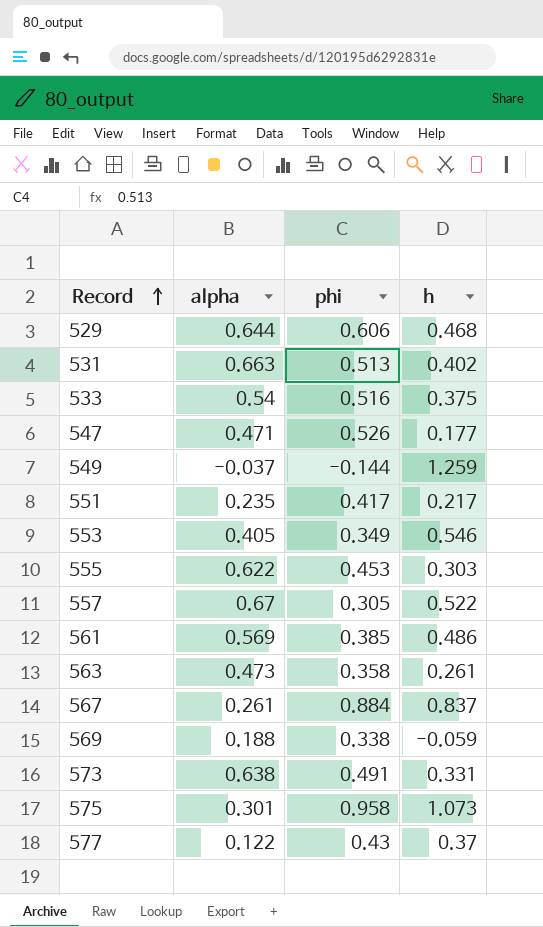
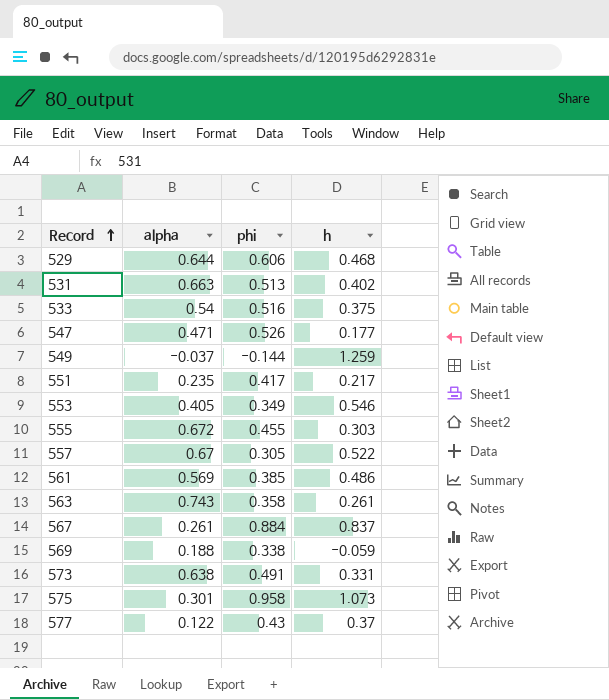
555 | alpha: 0.622 -> 0.672
555 | phi: 0.453 -> 0.455
563 | alpha: 0.473 -> 0.743

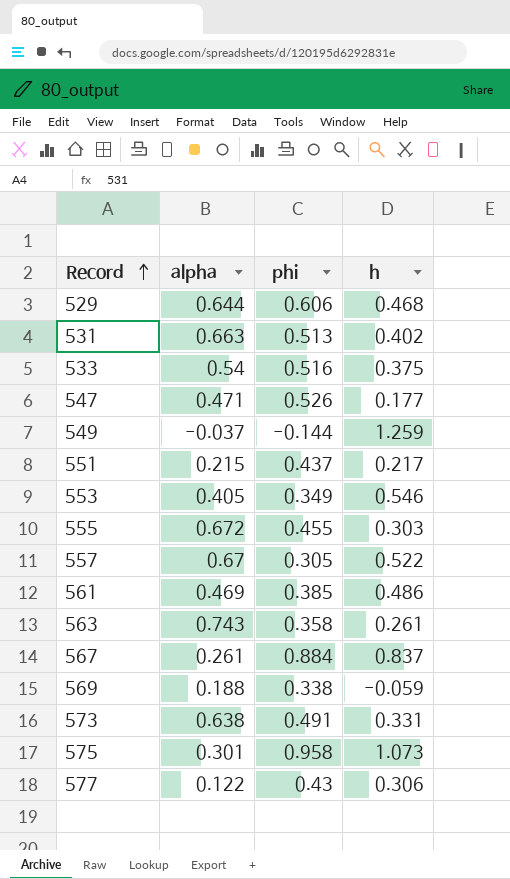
551 | alpha: 0.235 -> 0.215
551 | phi: 0.417 -> 0.437
561 | alpha: 0.569 -> 0.469
577 | h: 0.37 -> 0.306

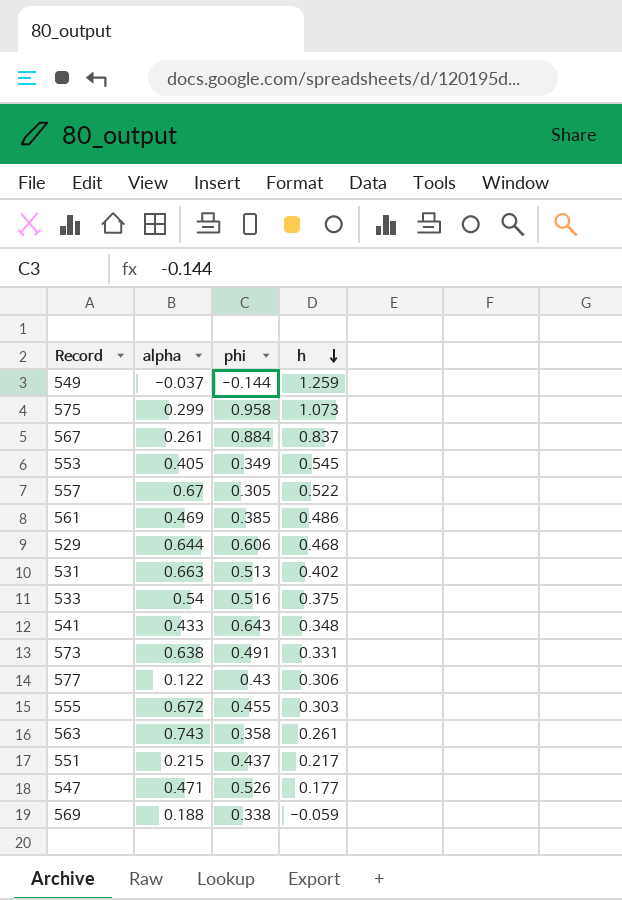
row order: Record ascending -> h descending
575 | alpha: 0.301 -> 0.299
553 | h: 0.546 -> 0.545
row 541: none -> 0.433 | 0.643 | 0.348

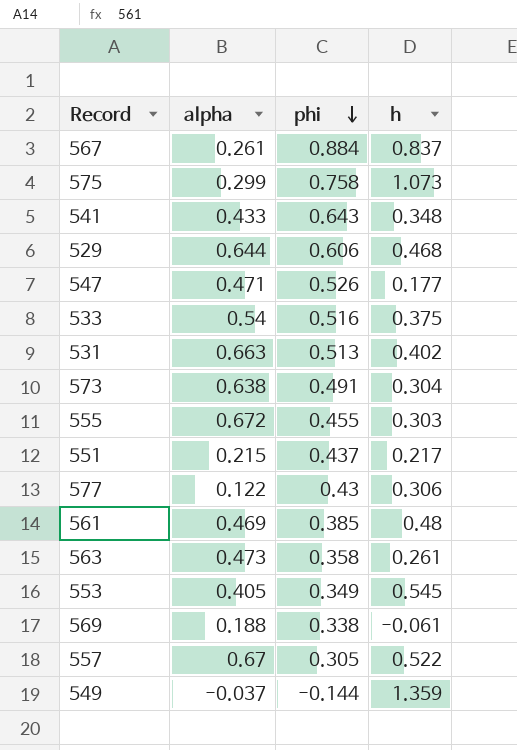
row order: h descending -> phi descending
575 | phi: 0.958 -> 0.758
573 | h: 0.331 -> 0.304
561 | h: 0.486 -> 0.48
563 | alpha: 0.743 -> 0.473
569 | h: -0.059 -> -0.061
549 | h: 1.259 -> 1.359

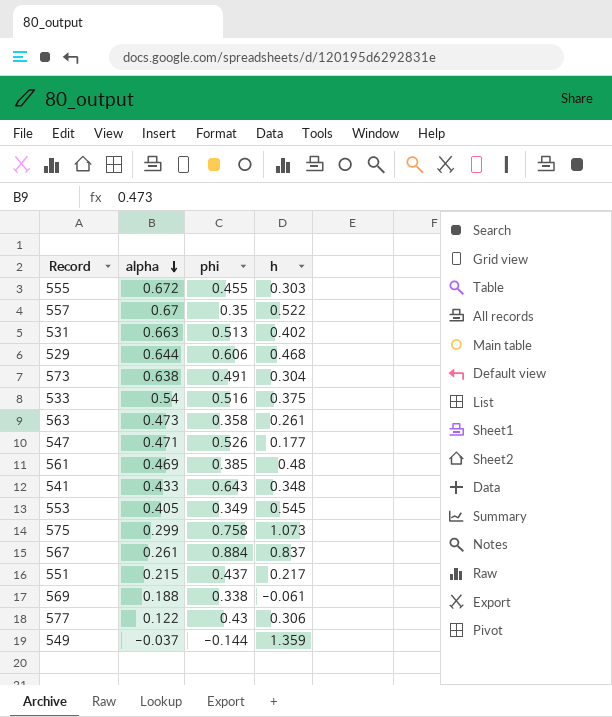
row order: phi descending -> alpha descending
557 | phi: 0.305 -> 0.35

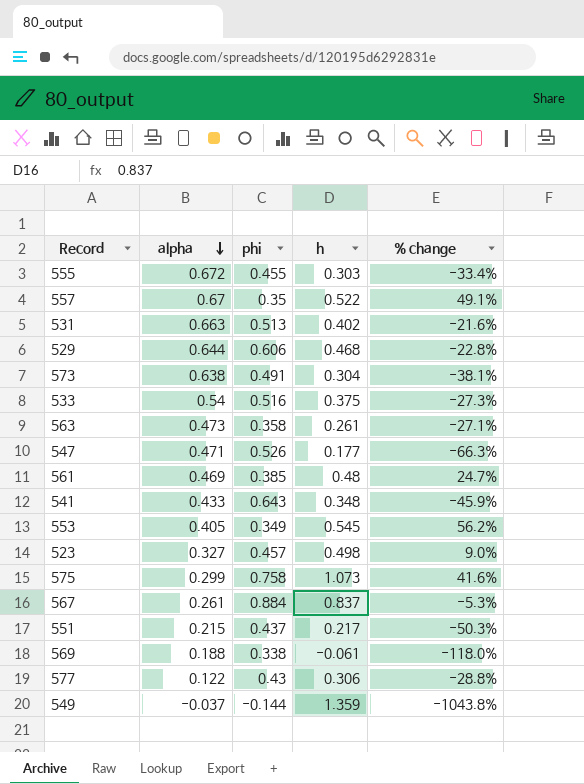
column % change | formula: none -> ([h] - [phi]) / [phi]
row 523: none -> 0.327 | 0.457 | 0.498 | 9.0%

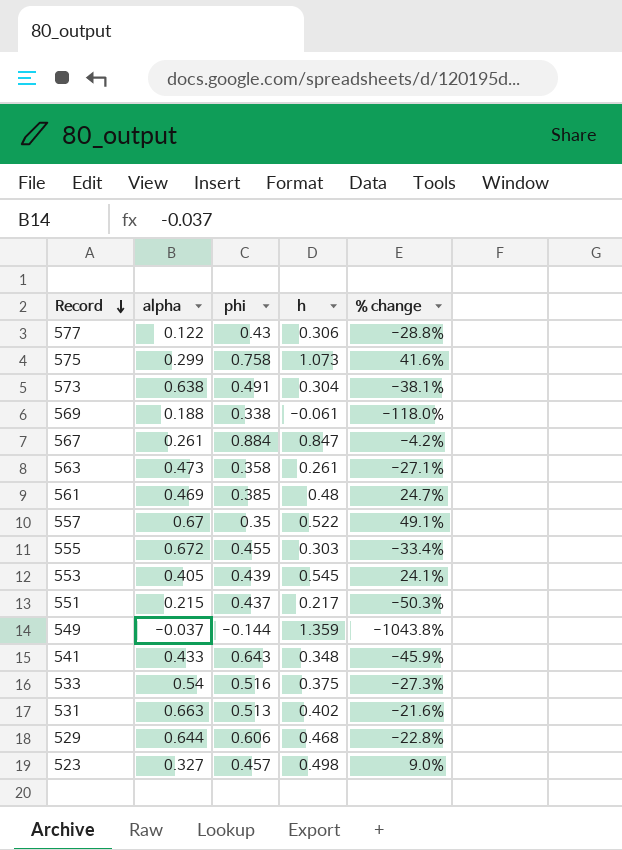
row order: alpha descending -> Record descending
row 547: 0.471 | 0.526 | 0.177 | -66.3% -> none
567 | h: 0.837 -> 0.847
567 | % change: -5.3% -> -4.2%
553 | phi: 0.349 -> 0.439
553 | % change: 56.2% -> 24.1%

